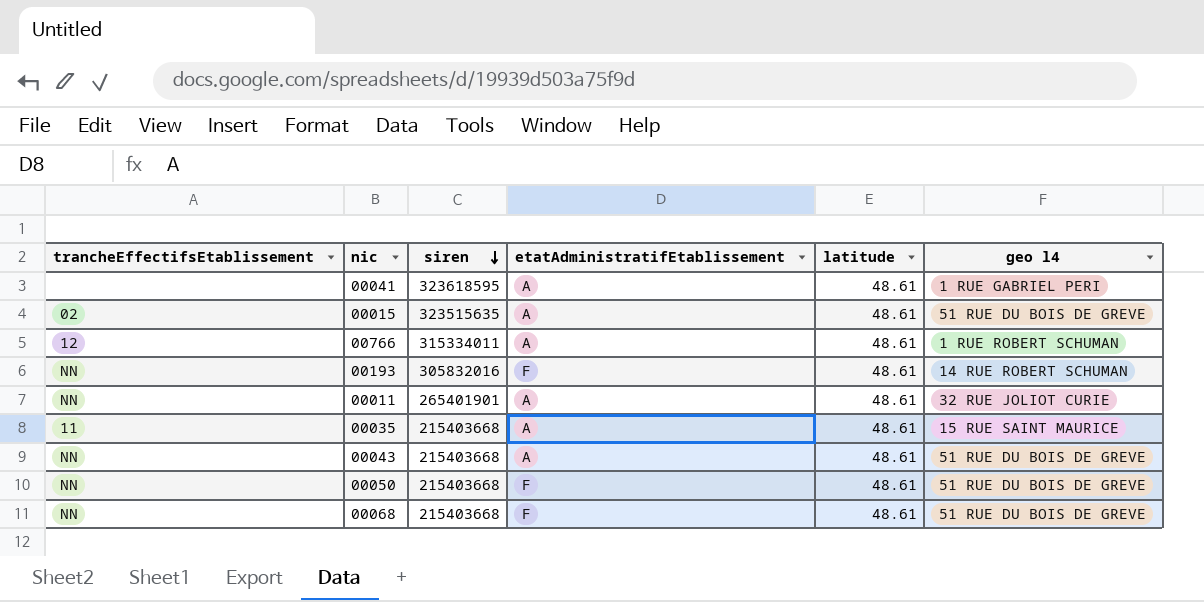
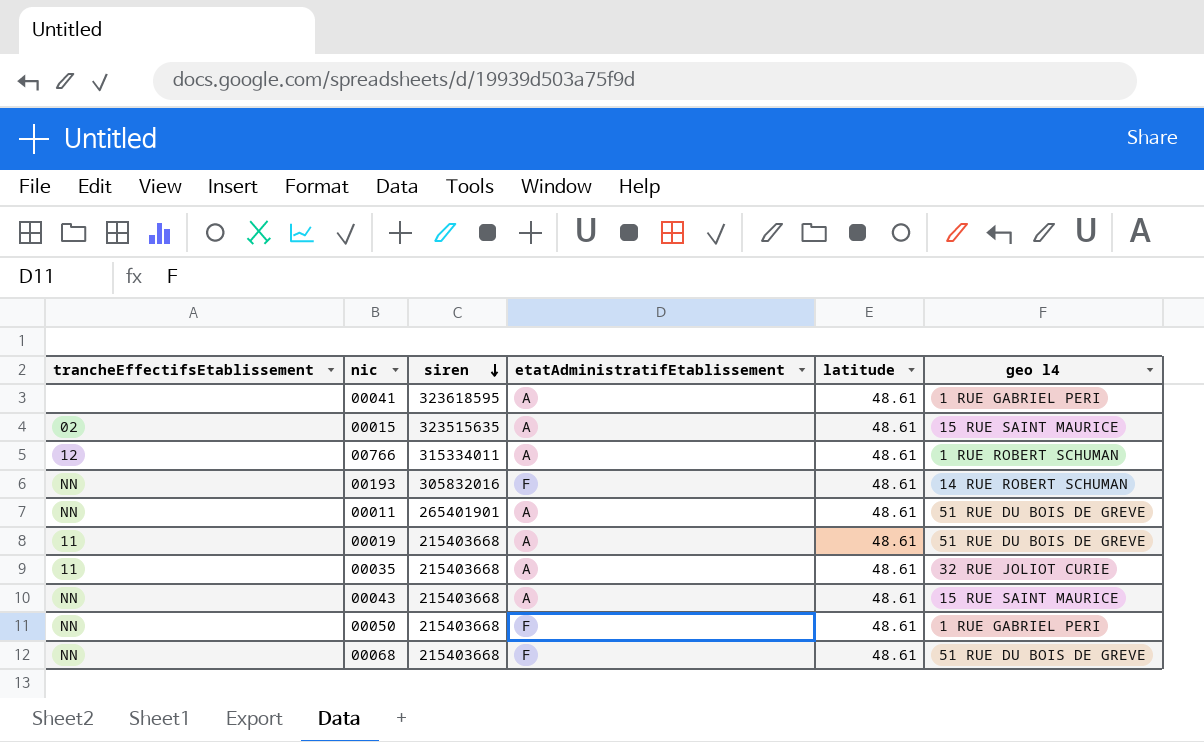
00015 | geo l4: 51 RUE DU BOIS DE GREVE -> 15 RUE SAINT MAURICE
00011 | geo l4: 32 RUE JOLIOT CURIE -> 51 RUE DU BOIS DE GREVE
row 00019: none -> 11 | 215403668 | A | 48.61 | 51 RUE DU BOIS DE GREVE
00035 | geo l4: 15 RUE SAINT MAURICE -> 32 RUE JOLIOT CURIE
00043 | geo l4: 51 RUE DU BOIS DE GREVE -> 15 RUE SAINT MAURICE
00050 | geo l4: 51 RUE DU BOIS DE GREVE -> 1 RUE GABRIEL PERI

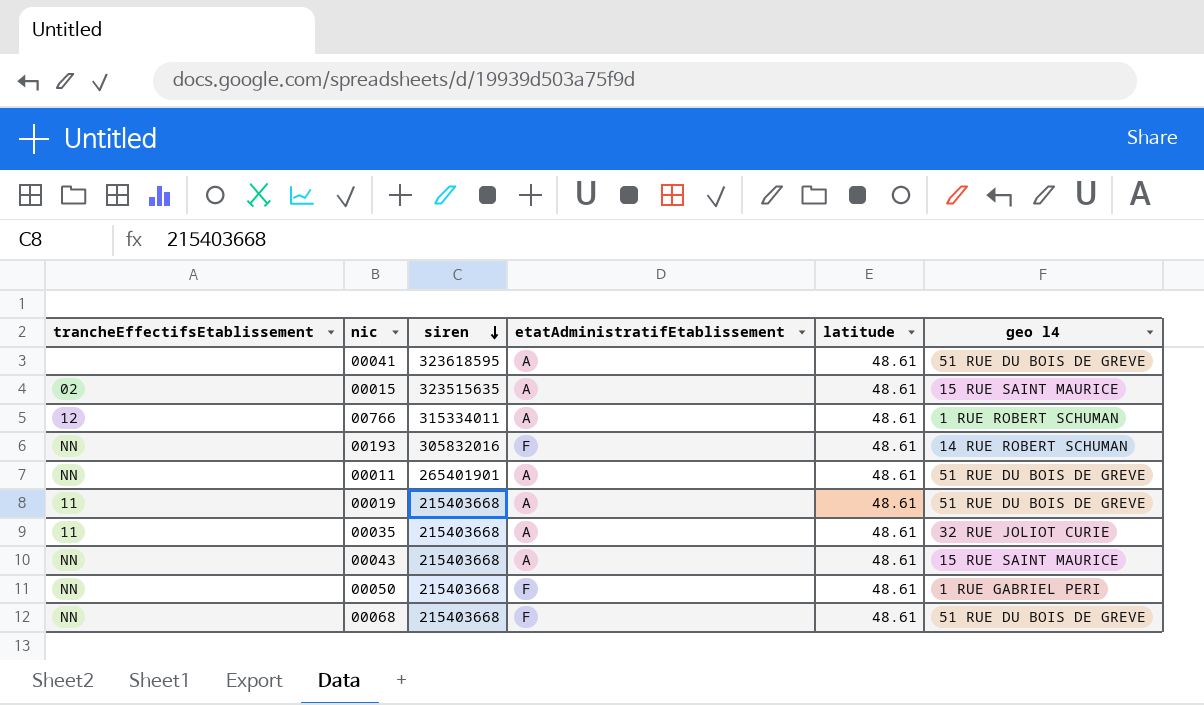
00041 | geo l4: 1 RUE GABRIEL PERI -> 51 RUE DU BOIS DE GREVE

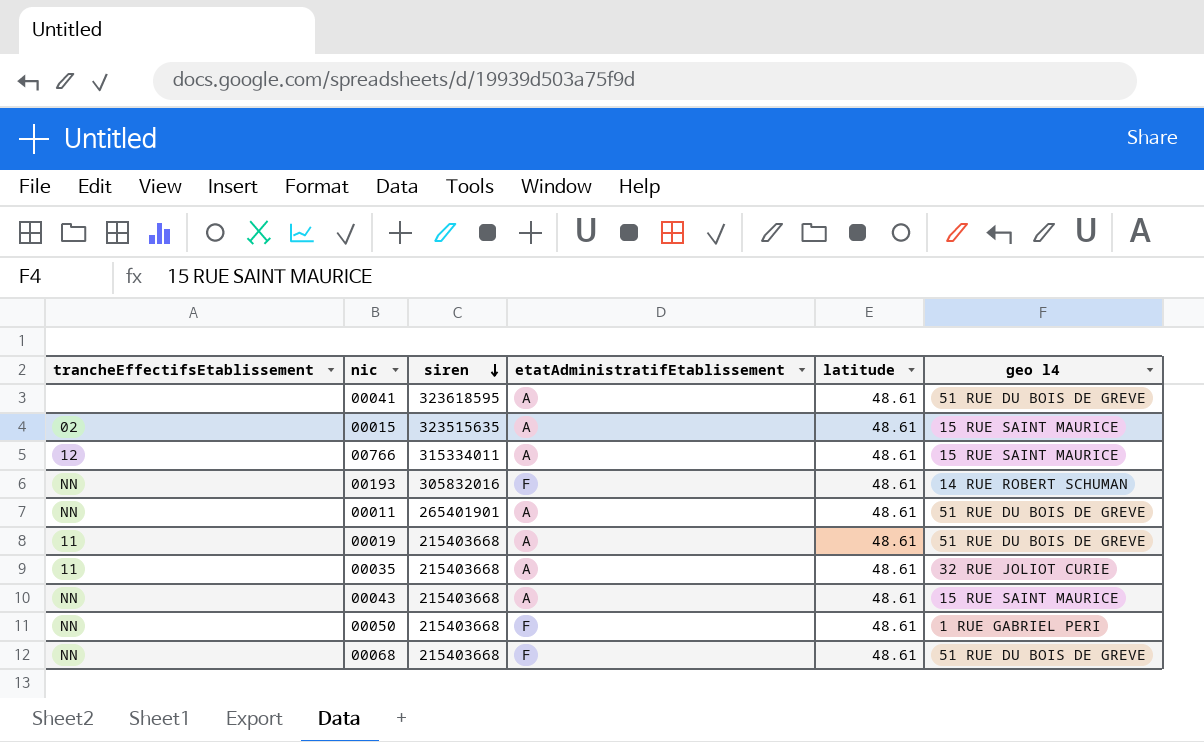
00766 | geo l4: 1 RUE ROBERT SCHUMAN -> 15 RUE SAINT MAURICE

